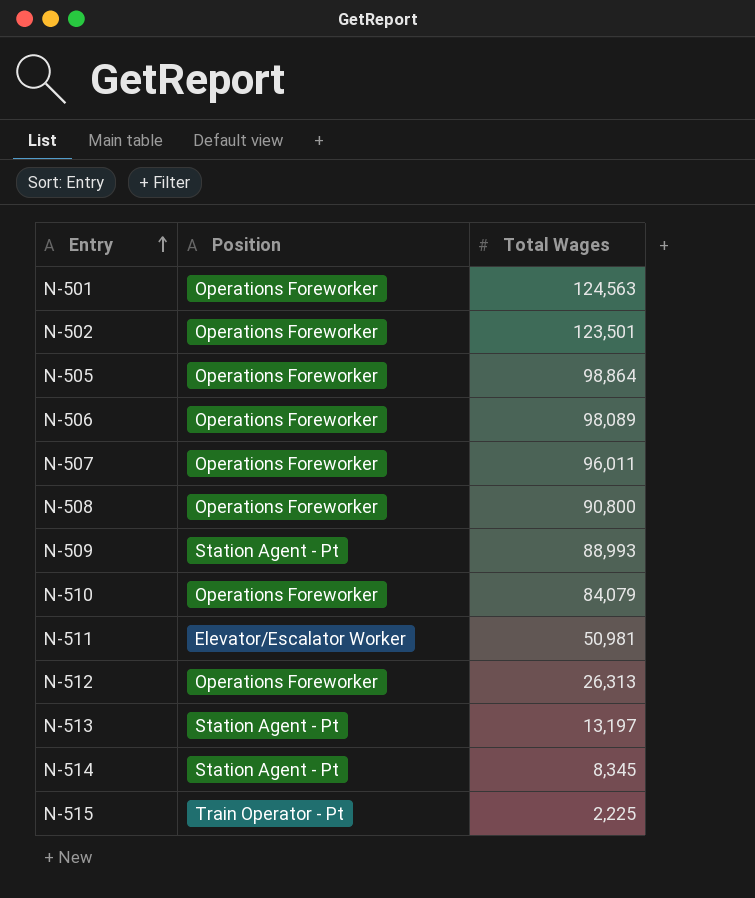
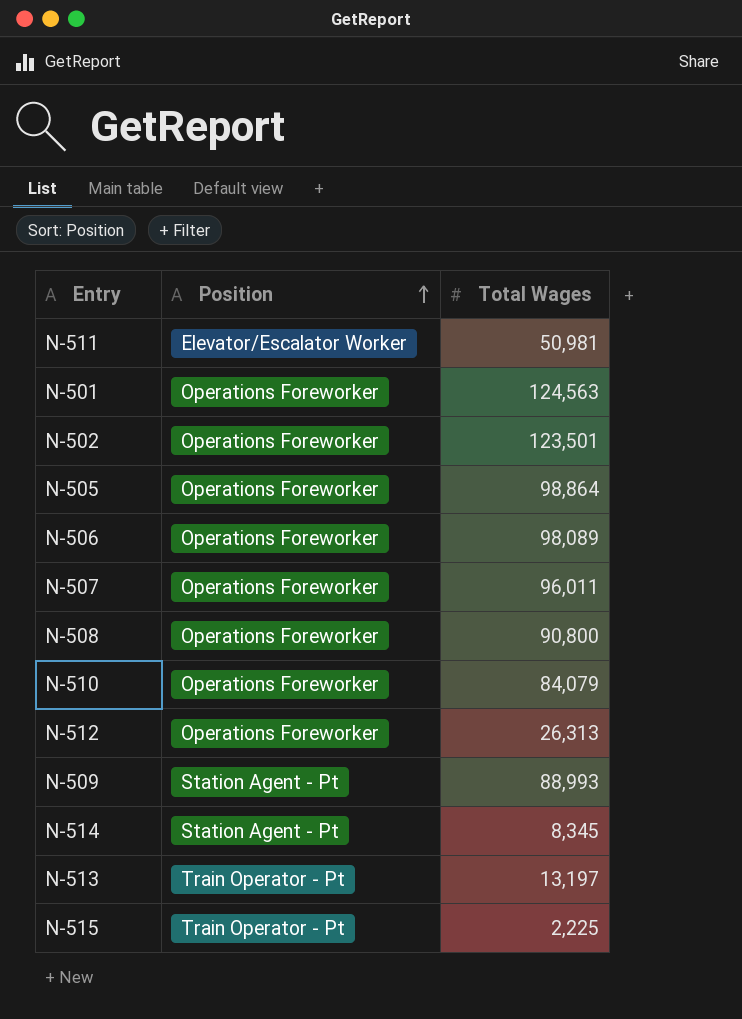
row order: Entry ascending -> Position ascending
N-513 | Position: Station Agent - Pt -> Train Operator - Pt

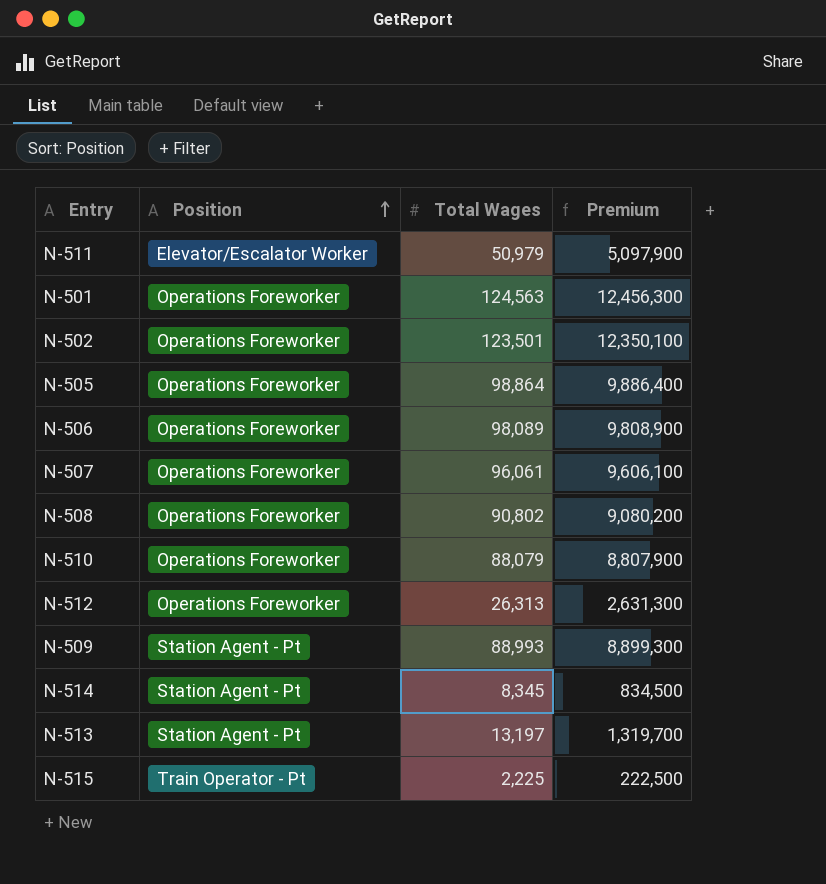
column Premium | formula: none -> [Total Wages] * 100
N-511 | Total Wages: 50,981 -> 50,979
N-507 | Total Wages: 96,011 -> 96,061
N-508 | Total Wages: 90,800 -> 90,802
N-510 | Total Wages: 84,079 -> 88,079
N-513 | Position: Train Operator - Pt -> Station Agent - Pt

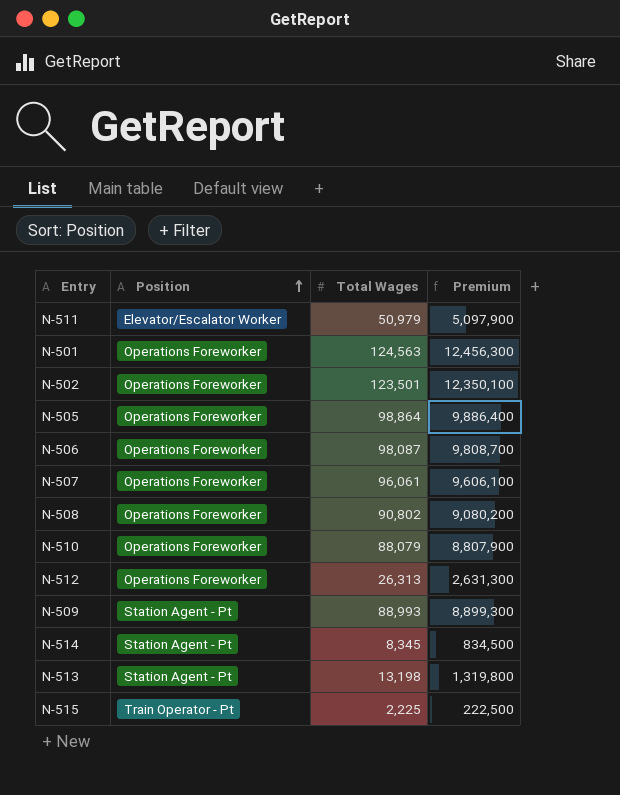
N-506 | Total Wages: 98,089 -> 98,087
N-506 | Premium: 9,808,900 -> 9,808,700
N-513 | Total Wages: 13,197 -> 13,198
N-513 | Premium: 1,319,700 -> 1,319,800

